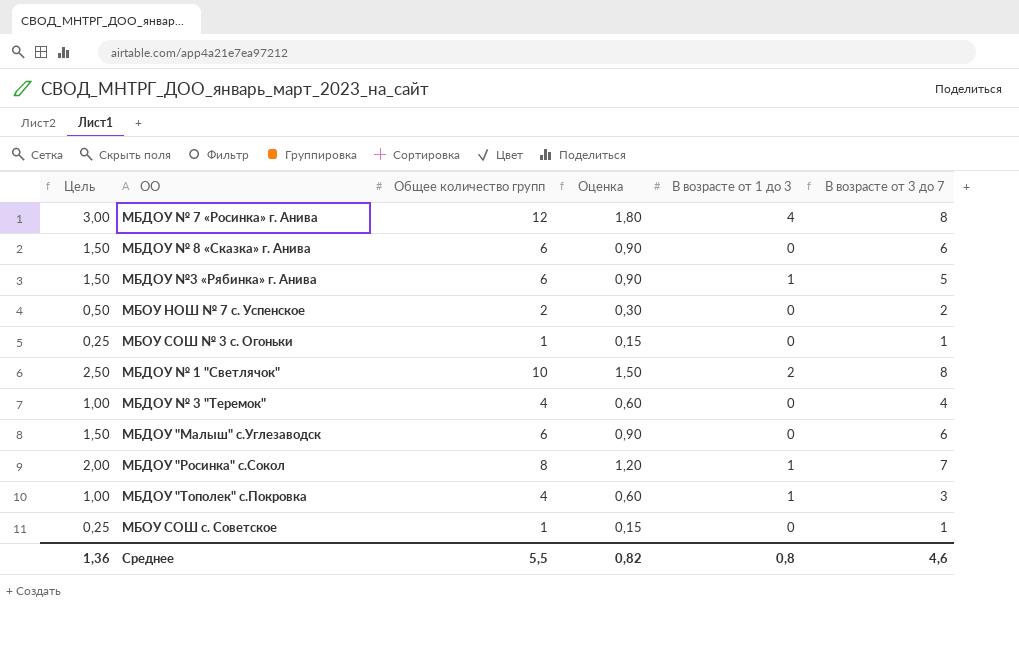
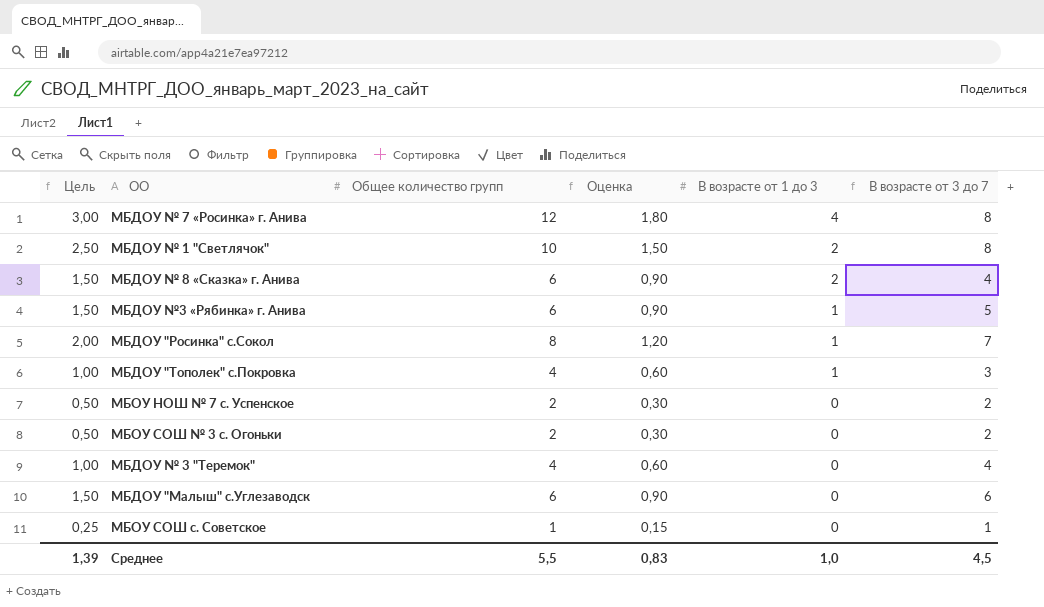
row order: none -> В возрасте от 1 до 3 descending
МБДОУ № 8 «Сказка» г. Анива | В возрасте от 1 до 3: 0 -> 2
МБДОУ № 8 «Сказка» г. Анива | В возрасте от 3 до 7: 6 -> 4
МБОУ СОШ № 3 с. Огоньки | Цель: 0,25 -> 0,50
МБОУ СОШ № 3 с. Огоньки | Общее количество групп: 1 -> 2
МБОУ СОШ № 3 с. Огоньки | Оценка: 0,15 -> 0,30
МБОУ СОШ № 3 с. Огоньки | В возрасте от 3 до 7: 1 -> 2
Среднее | Цель: 1,36 -> 1,39
Среднее | Оценка: 0,82 -> 0,83
Среднее | В возрасте от 1 до 3: 0,8 -> 1,0
Среднее | В возрасте от 3 до 7: 4,6 -> 4,5

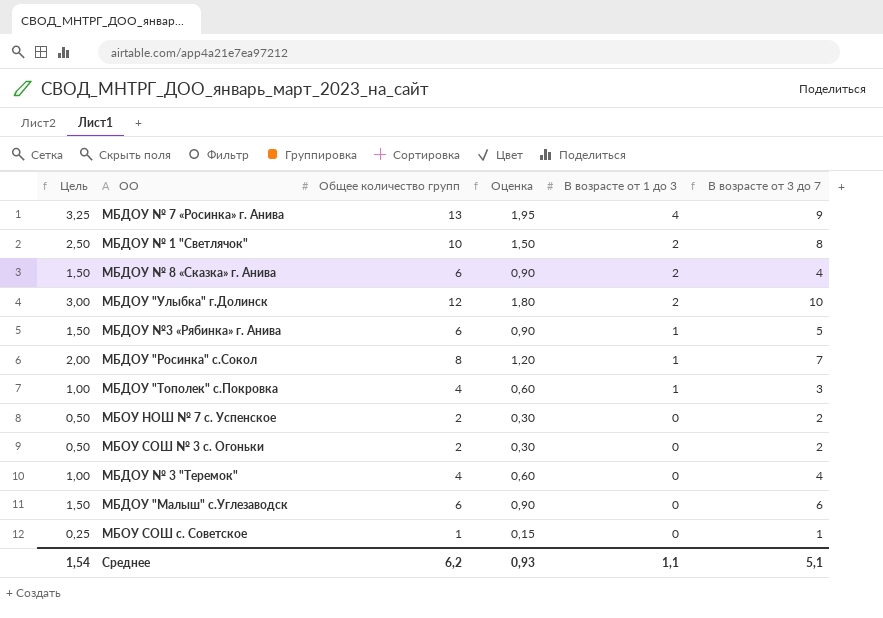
МБДОУ № 7 «Росинка» г. Анива | Цель: 3,00 -> 3,25
МБДОУ № 7 «Росинка» г. Анива | Общее количество групп: 12 -> 13
МБДОУ № 7 «Росинка» г. Анива | Оценка: 1,80 -> 1,95
МБДОУ № 7 «Росинка» г. Анива | В возрасте от 3 до 7: 8 -> 9
row МБДОУ "Улыбка" г.Долинск: none -> 3,00 | 12 | 1,80 | 2 | 10
Среднее | Цель: 1,39 -> 1,54
Среднее | Общее количество групп: 5,5 -> 6,2
Среднее | Оценка: 0,83 -> 0,93
Среднее | В возрасте от 1 до 3: 1,0 -> 1,1
Среднее | В возрасте от 3 до 7: 4,5 -> 5,1

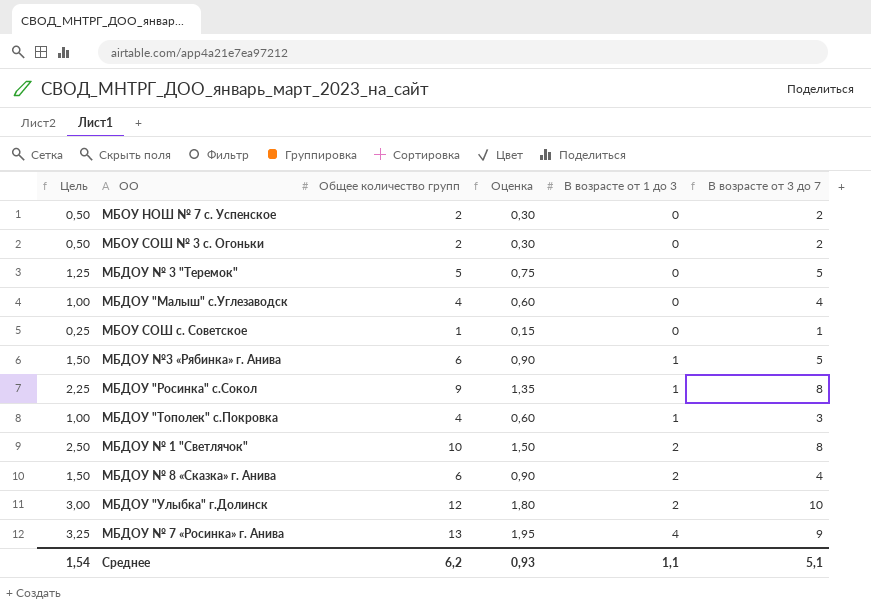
row order: В возрасте от 1 до 3 descending -> В возрасте от 1 до 3 ascending
МБДОУ № 3 "Теремок" | Цель: 1,00 -> 1,25
МБДОУ № 3 "Теремок" | Общее количество групп: 4 -> 5
МБДОУ № 3 "Теремок" | Оценка: 0,60 -> 0,75
МБДОУ № 3 "Теремок" | В возрасте от 3 до 7: 4 -> 5
МБДОУ "Малыш" с.Углезаводск | Цель: 1,50 -> 1,00
МБДОУ "Малыш" с.Углезаводск | Общее количество групп: 6 -> 4
МБДОУ "Малыш" с.Углезаводск | Оценка: 0,90 -> 0,60
МБДОУ "Малыш" с.Углезаводск | В возрасте от 3 до 7: 6 -> 4
МБДОУ "Росинка" с.Сокол | Цель: 2,00 -> 2,25
МБДОУ "Росинка" с.Сокол | Общее количество групп: 8 -> 9
МБДОУ "Росинка" с.Сокол | Оценка: 1,20 -> 1,35
МБДОУ "Росинка" с.Сокол | В возрасте от 3 до 7: 7 -> 8

